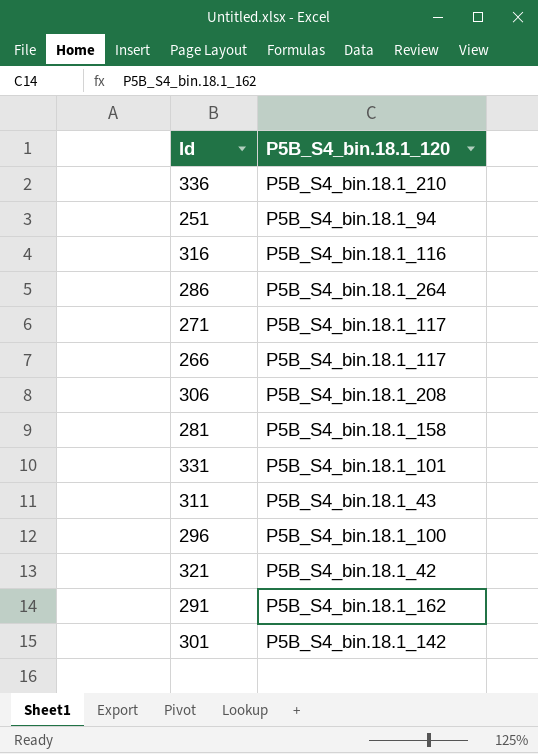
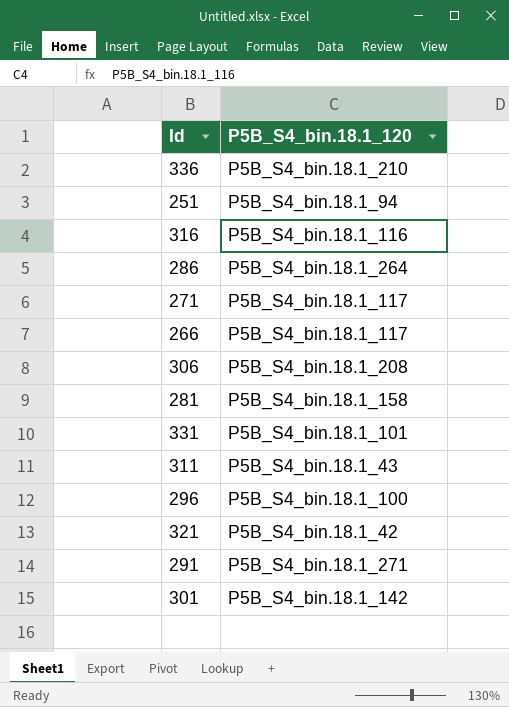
291 | P5B_S4_bin.18.1_120: P5B_S4_bin.18.1_162 -> P5B_S4_bin.18.1_271

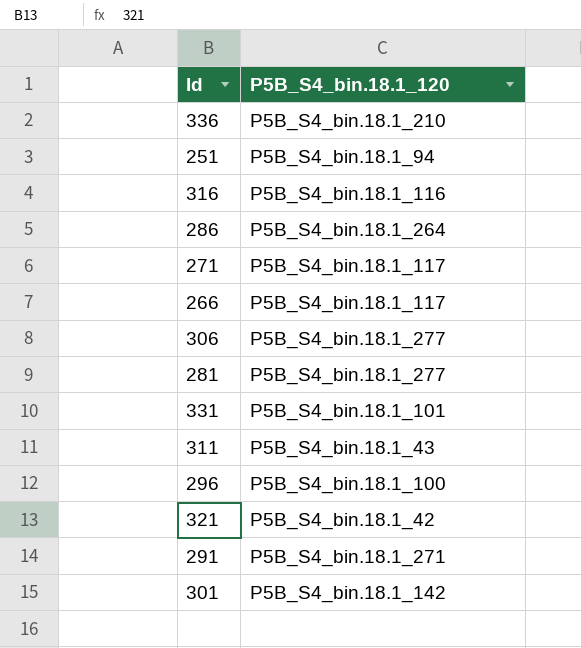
306 | P5B_S4_bin.18.1_120: P5B_S4_bin.18.1_208 -> P5B_S4_bin.18.1_277
281 | P5B_S4_bin.18.1_120: P5B_S4_bin.18.1_158 -> P5B_S4_bin.18.1_277

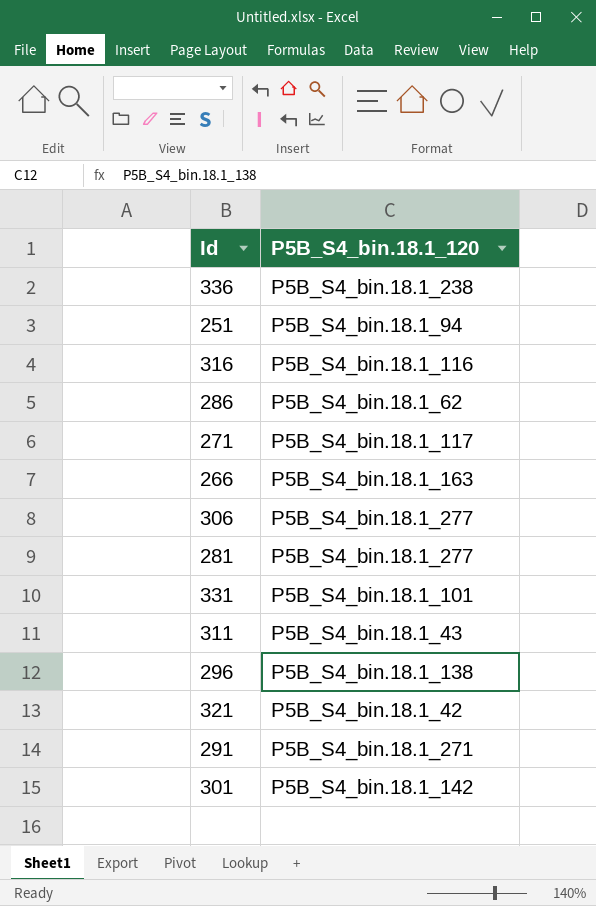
336 | P5B_S4_bin.18.1_120: P5B_S4_bin.18.1_210 -> P5B_S4_bin.18.1_238
286 | P5B_S4_bin.18.1_120: P5B_S4_bin.18.1_264 -> P5B_S4_bin.18.1_62
266 | P5B_S4_bin.18.1_120: P5B_S4_bin.18.1_117 -> P5B_S4_bin.18.1_163
296 | P5B_S4_bin.18.1_120: P5B_S4_bin.18.1_100 -> P5B_S4_bin.18.1_138

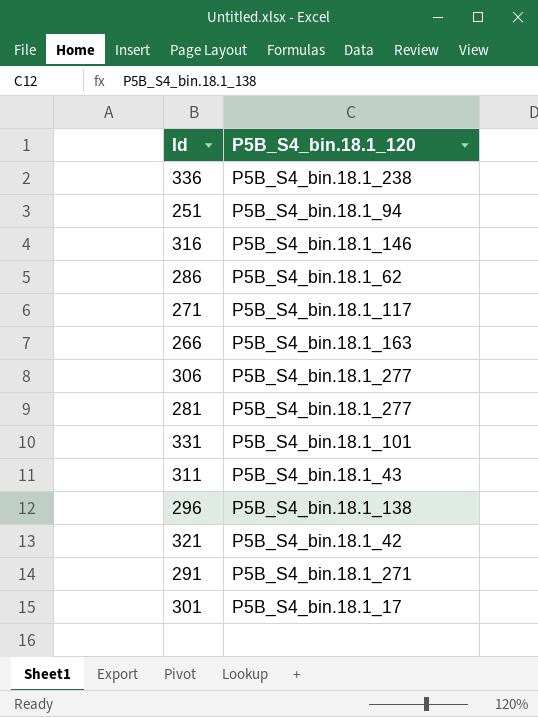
316 | P5B_S4_bin.18.1_120: P5B_S4_bin.18.1_116 -> P5B_S4_bin.18.1_146
301 | P5B_S4_bin.18.1_120: P5B_S4_bin.18.1_142 -> P5B_S4_bin.18.1_17

